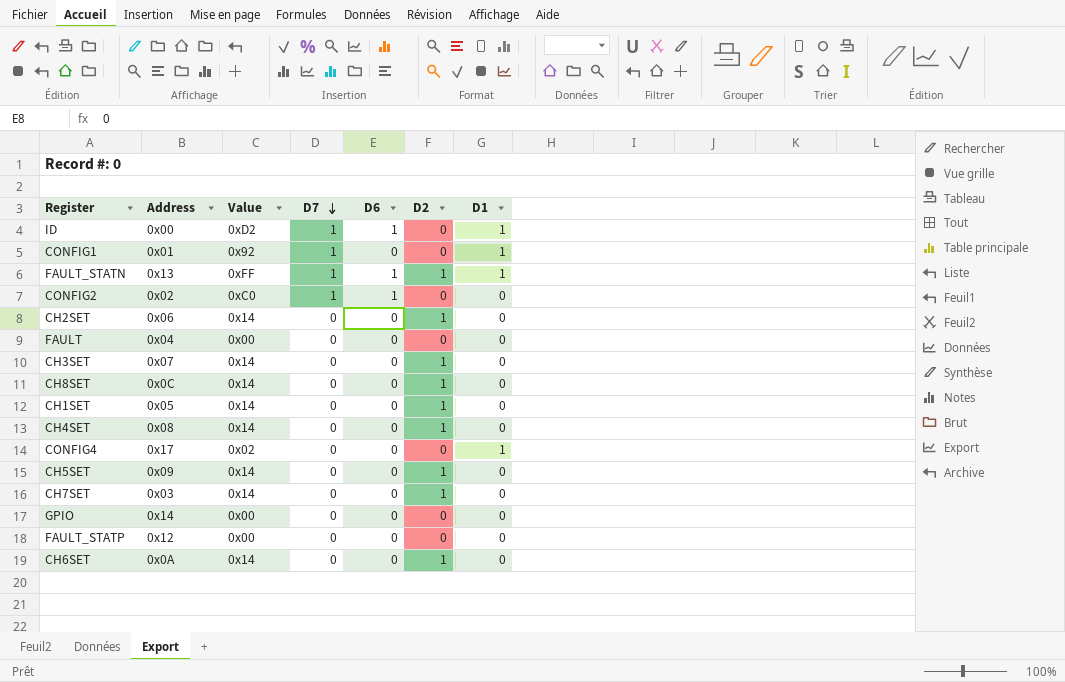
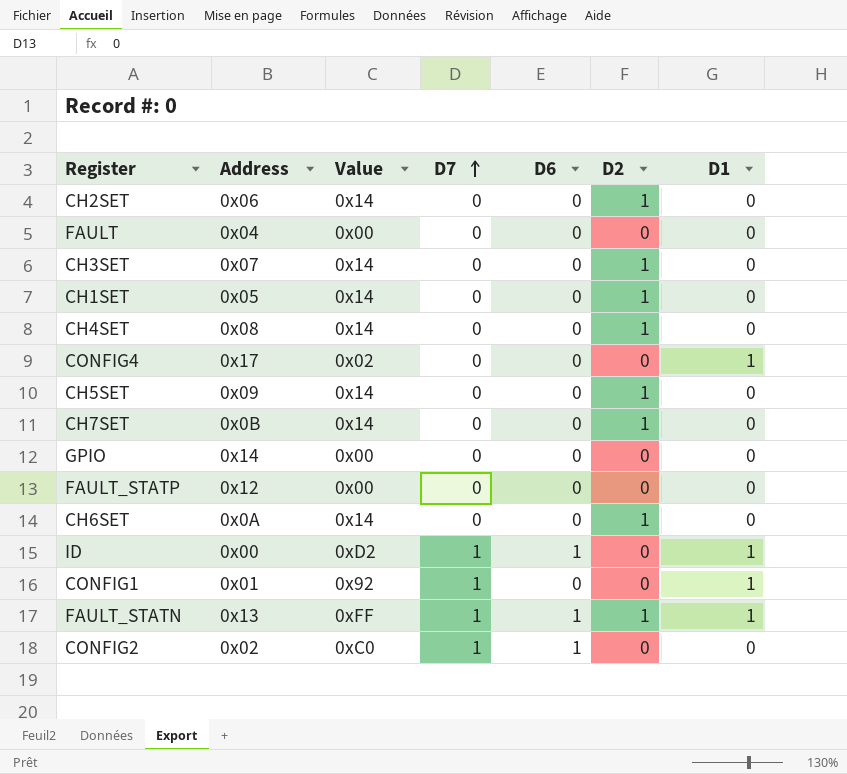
row order: D7 descending -> D7 ascending
row CH8SET: 0x0C | 0x14 | 0 | 0 | 1 | 0 -> none
CH7SET | Address: 0x03 -> 0x0B

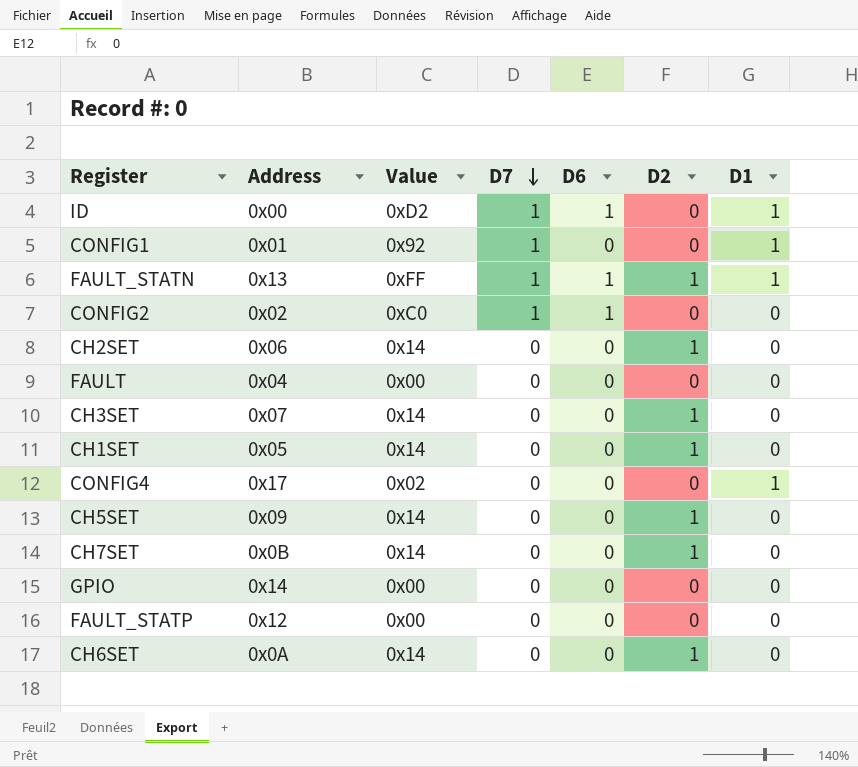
row order: D7 ascending -> D7 descending
row CH4SET: 0x08 | 0x14 | 0 | 0 | 1 | 0 -> none

